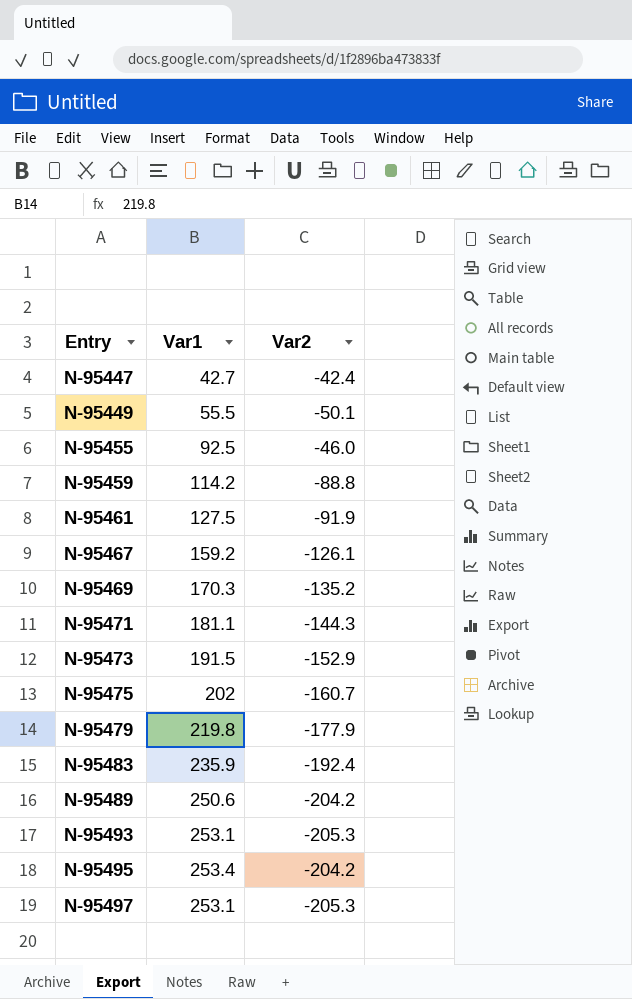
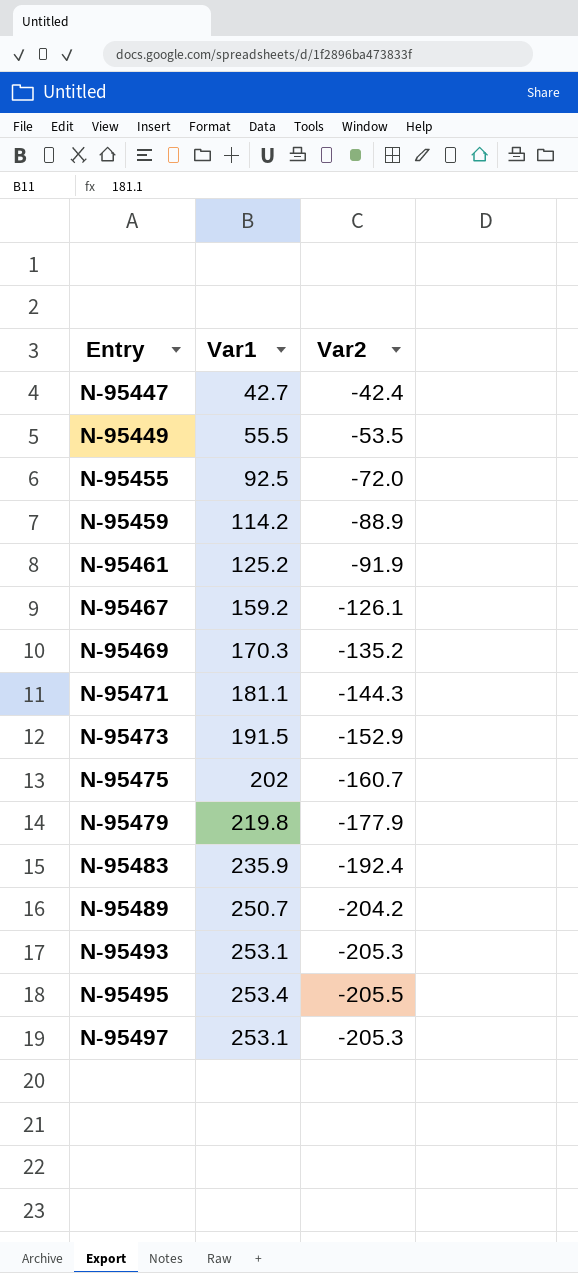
N-95449 | Var2: -50.1 -> -53.5
N-95455 | Var2: -46.0 -> -72.0
N-95459 | Var2: -88.8 -> -88.9
N-95461 | Var1: 127.5 -> 125.2
N-95489 | Var1: 250.6 -> 250.7
N-95495 | Var2: -204.2 -> -205.5

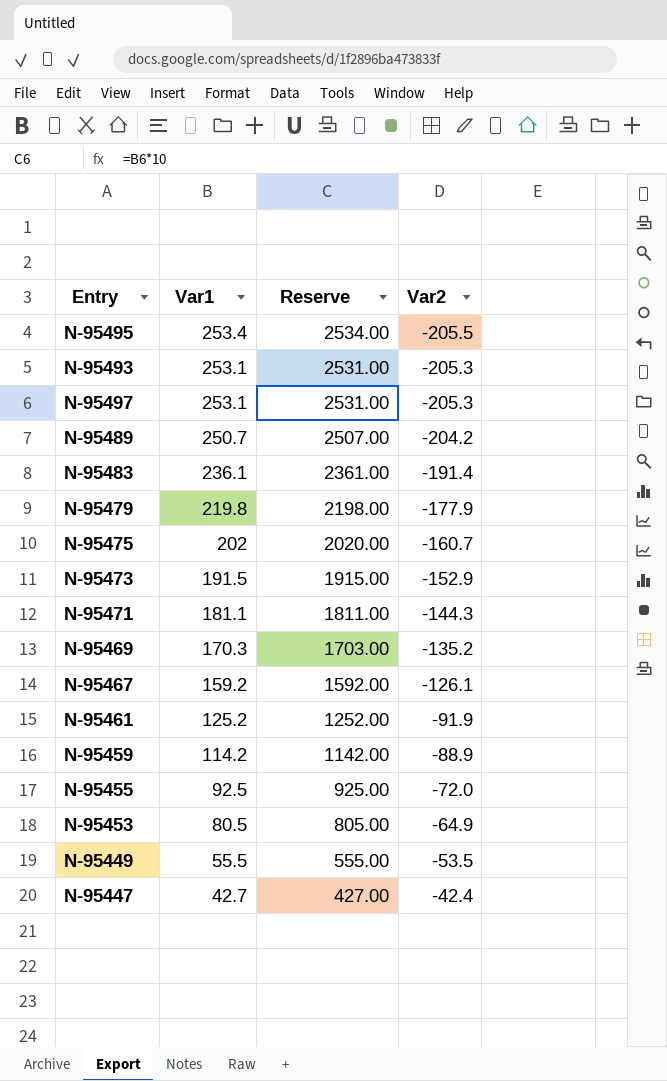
row order: Entry ascending -> Var1 descending
column Reserve | formula: none -> [Var1] * 10
N-95483 | Var1: 235.9 -> 236.1
N-95483 | Var2: -192.4 -> -191.4
row N-95453: none -> 80.5 | 805.00 | -64.9

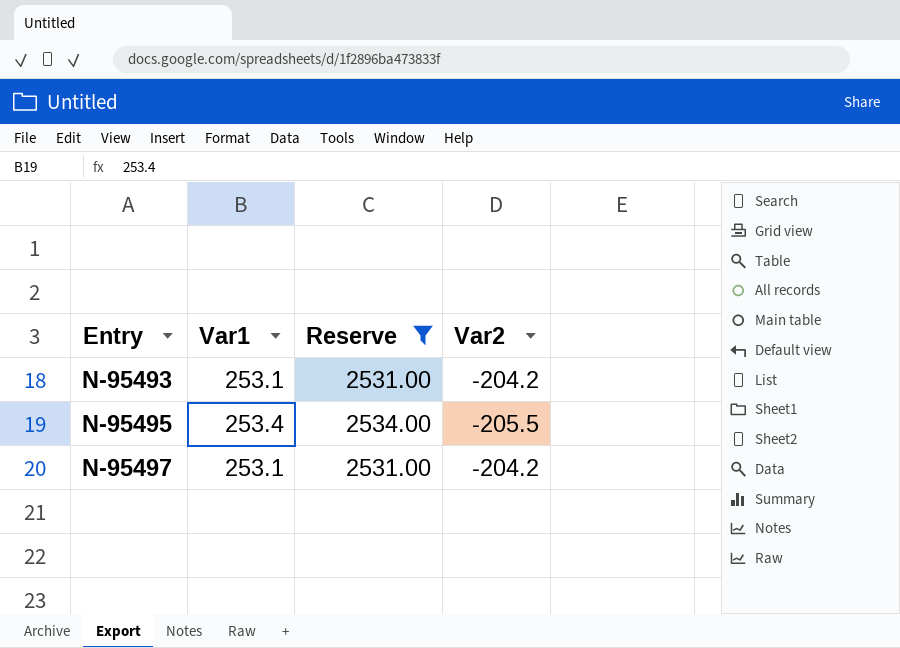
filter: none -> Reserve >= 2531.00
row order: Var1 descending -> Entry ascending
N-95493 | Var2: -205.3 -> -204.2
N-95497 | Var2: -205.3 -> -204.2

